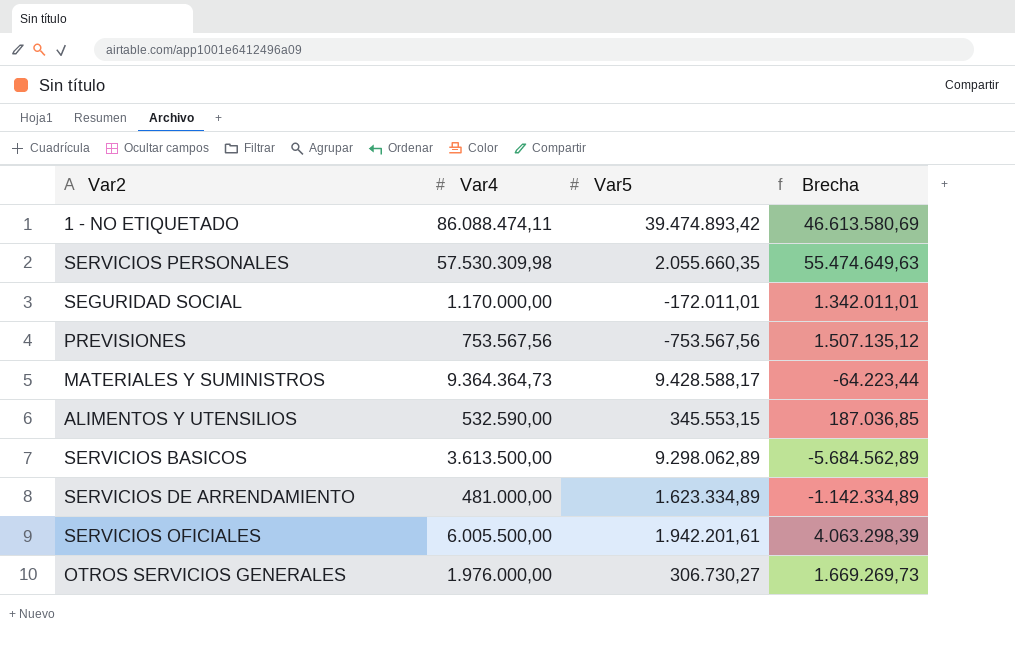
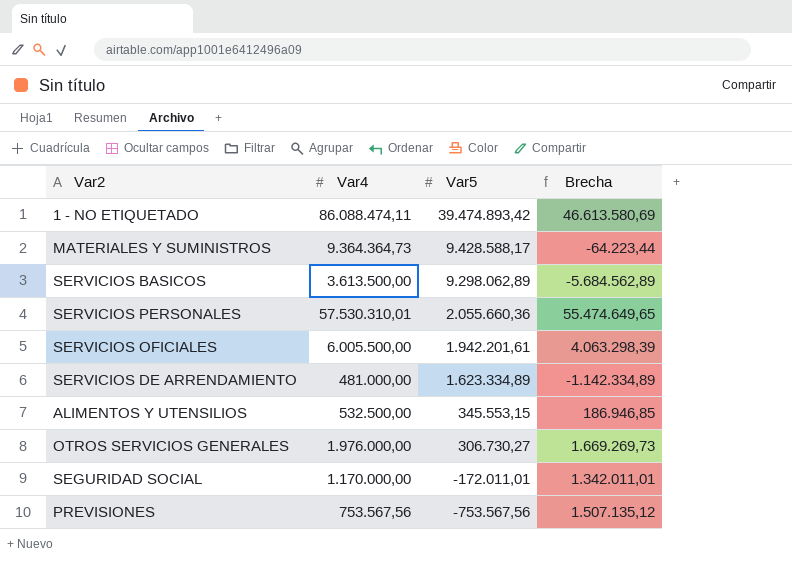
row order: none -> Var5 descending
SERVICIOS PERSONALES | Var4: 57.530.309,98 -> 57.530.310,01
SERVICIOS PERSONALES | Var5: 2.055.660,35 -> 2.055.660,36
SERVICIOS PERSONALES | Brecha: 55.474.649,63 -> 55.474.649,65
ALIMENTOS Y UTENSILIOS | Var4: 532.590,00 -> 532.500,00
ALIMENTOS Y UTENSILIOS | Brecha: 187.036,85 -> 186.946,85

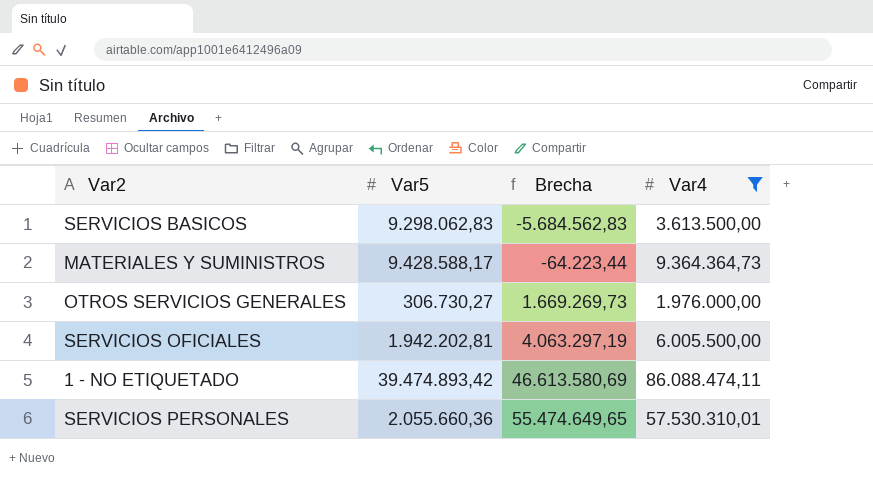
filter: none -> Var4 >= 1.976.000,00
row order: Var5 descending -> Brecha ascending
column Var4 | position: 2 -> 4
SERVICIOS BASICOS | Var5: 9.298.062,89 -> 9.298.062,83
SERVICIOS BASICOS | Brecha: -5.684.562,89 -> -5.684.562,83
SERVICIOS OFICIALES | Var5: 1.942.201,61 -> 1.942.202,81
SERVICIOS OFICIALES | Brecha: 4.063.298,39 -> 4.063.297,19

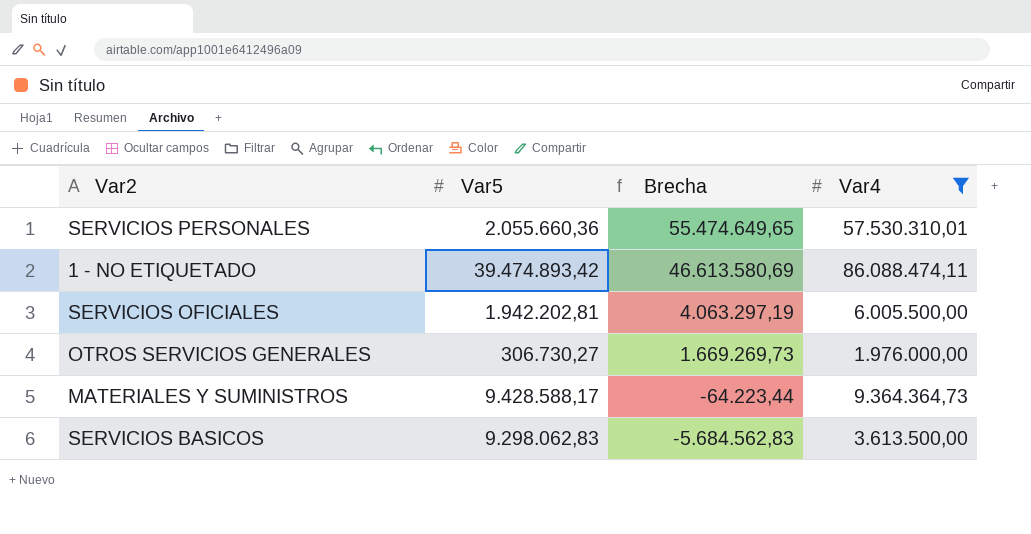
row order: Brecha ascending -> Brecha descending

